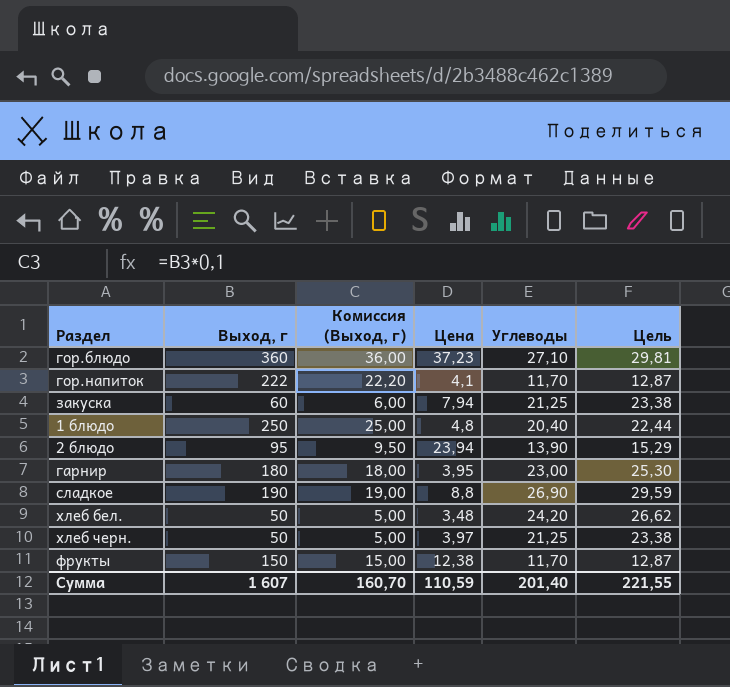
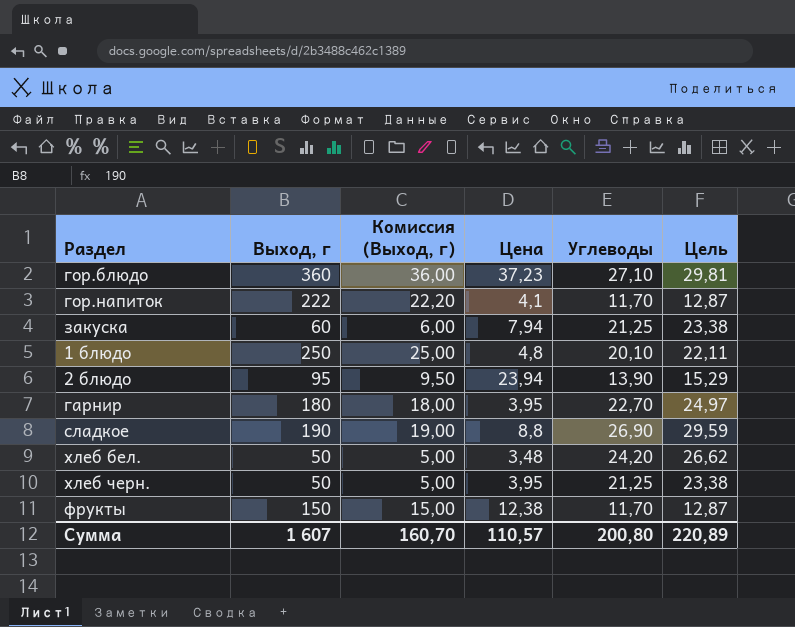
1 блюдо | Углеводы: 20,40 -> 20,10
1 блюдо | Цель: 22,44 -> 22,11
гарнир | Углеводы: 23,00 -> 22,70
гарнир | Цель: 25,30 -> 24,97
хлеб черн. | Цена: 3,97 -> 3,95
Сумма | Цена: 110,59 -> 110,57
Сумма | Углеводы: 201,40 -> 200,80
Сумма | Цель: 221,55 -> 220,89

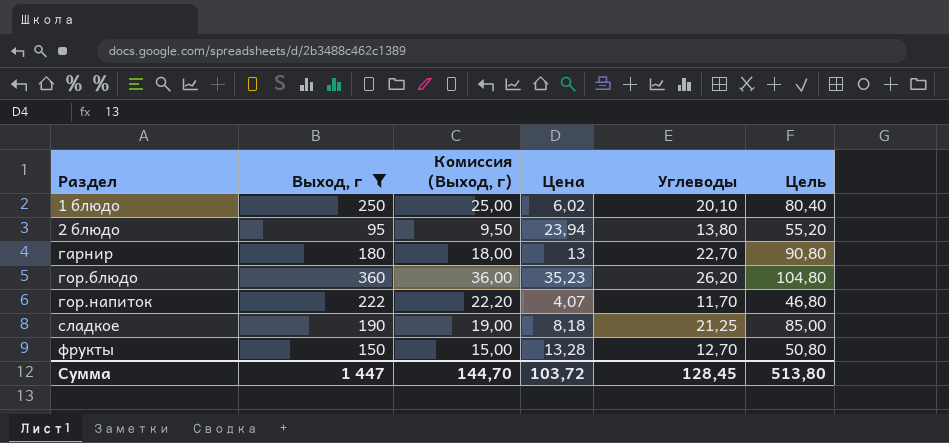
filter: none -> Выход, г >= 95
row order: none -> Раздел ascending
column Цель | formula: [Углеводы] * 1,1 -> [Углеводы] * 4
1 блюдо | Цена: 4,8 -> 6,02
2 блюдо | Углеводы: 13,90 -> 13,80
гарнир | Цена: 3,95 -> 13
гор.блюдо | Цена: 37,23 -> 35,23
гор.блюдо | Углеводы: 27,10 -> 26,20
гор.напиток | Цена: 4,1 -> 4,07
сладкое | Цена: 8,8 -> 8,18
сладкое | Углеводы: 26,90 -> 21,25
фрукты | Цена: 12,38 -> 13,28
фрукты | Углеводы: 11,70 -> 12,70
Сумма | Выход, г: 1 607 -> 1 447
Сумма | Комиссия (Выход, г): 160,70 -> 144,70
Сумма | Цена: 110,57 -> 103,72
Сумма | Углеводы: 200,80 -> 128,45
Сумма | Цель: 220,89 -> 513,80

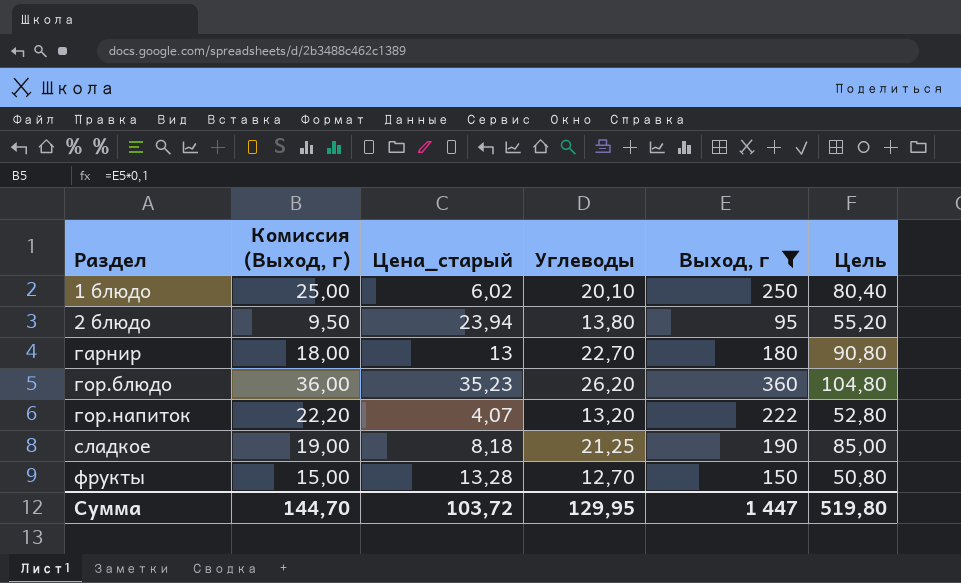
column name: Цена -> Цена_старый
column Выход, г | position: 2 -> 5
гор.напиток | Углеводы: 11,70 -> 13,20
гор.напиток | Цель: 46,80 -> 52,80
Сумма | Углеводы: 128,45 -> 129,95
Сумма | Цель: 513,80 -> 519,80

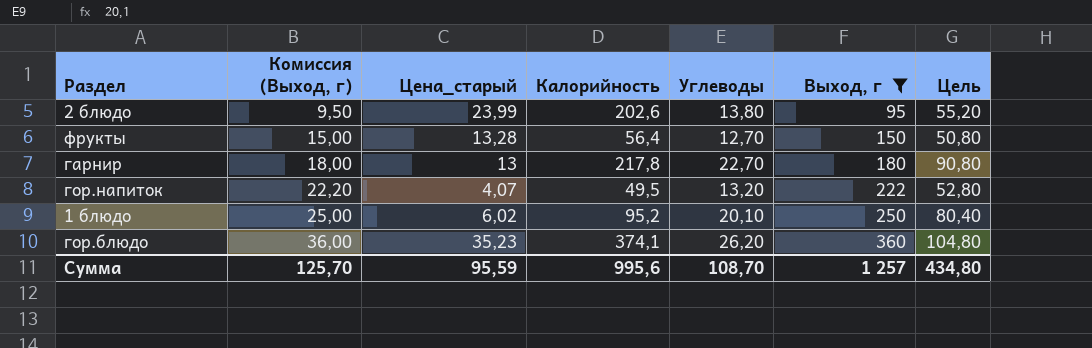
row order: Раздел ascending -> Комиссия (Выход, г) ascending
column Калорийность | position: none -> 4
row сладкое: 19,00 | 8,18 | 21,25 | 190 | 85,00 -> none
2 блюдо | Цена_старый: 23,94 -> 23,99
Сумма | Комиссия (Выход, г): 144,70 -> 125,70
Сумма | Цена_старый: 103,72 -> 95,59
Сумма | Углеводы: 129,95 -> 108,70
Сумма | Выход, г: 1 447 -> 1 257
Сумма | Цель: 519,80 -> 434,80

